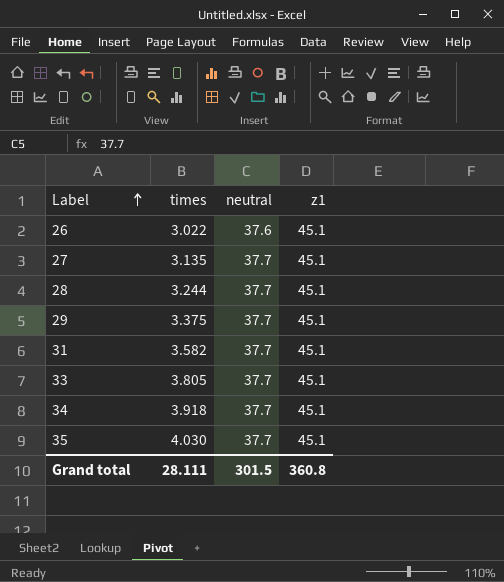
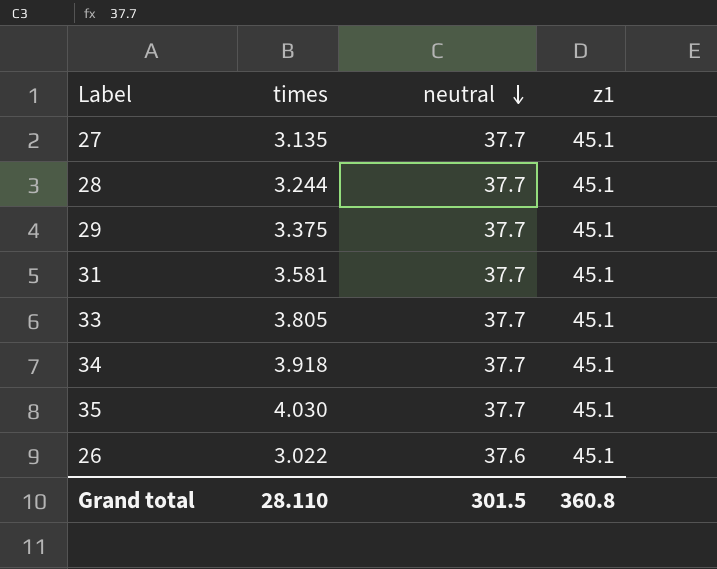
row order: Label ascending -> neutral descending
31 | times: 3.582 -> 3.581
Grand total | times: 28.111 -> 28.110

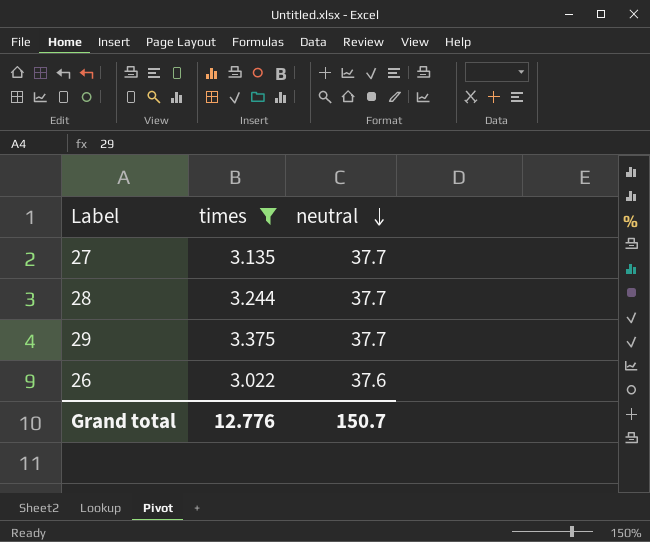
filter: none -> times <= 3.375
column z1 | position: 4 -> none
Grand total | times: 28.110 -> 12.776
Grand total | neutral: 301.5 -> 150.7

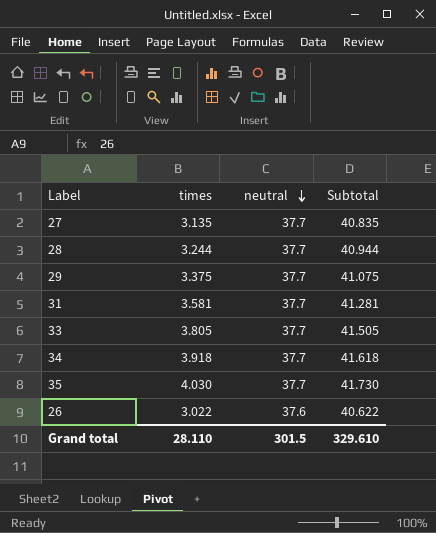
filter: times <= 3.375 -> none
column Subtotal | formula: none -> [times] + [neutral]
Grand total | times: 12.776 -> 28.110
Grand total | neutral: 150.7 -> 301.5

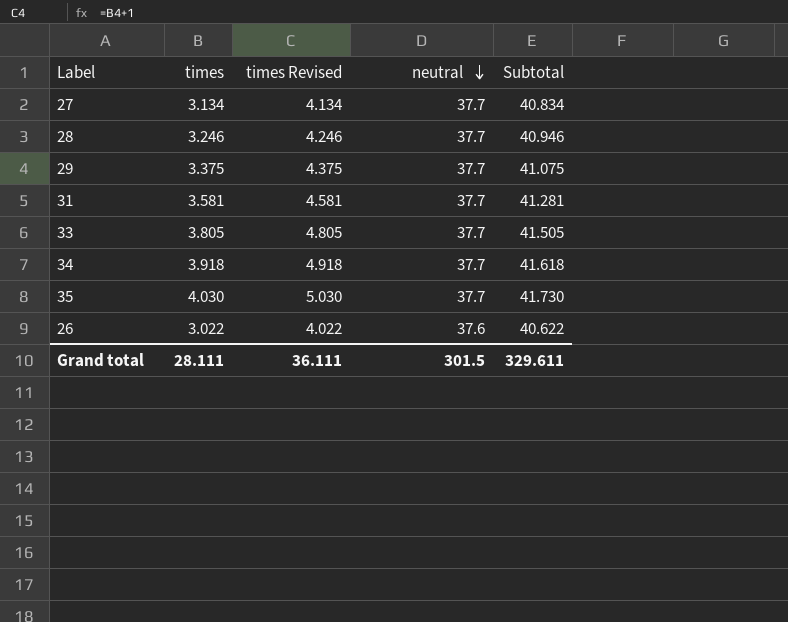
column times Revised | formula: none -> [times] + 1
27 | times: 3.135 -> 3.134
27 | Subtotal: 40.835 -> 40.834
28 | times: 3.244 -> 3.246
28 | Subtotal: 40.944 -> 40.946
Grand total | times: 28.110 -> 28.111
Grand total | Subtotal: 329.610 -> 329.611

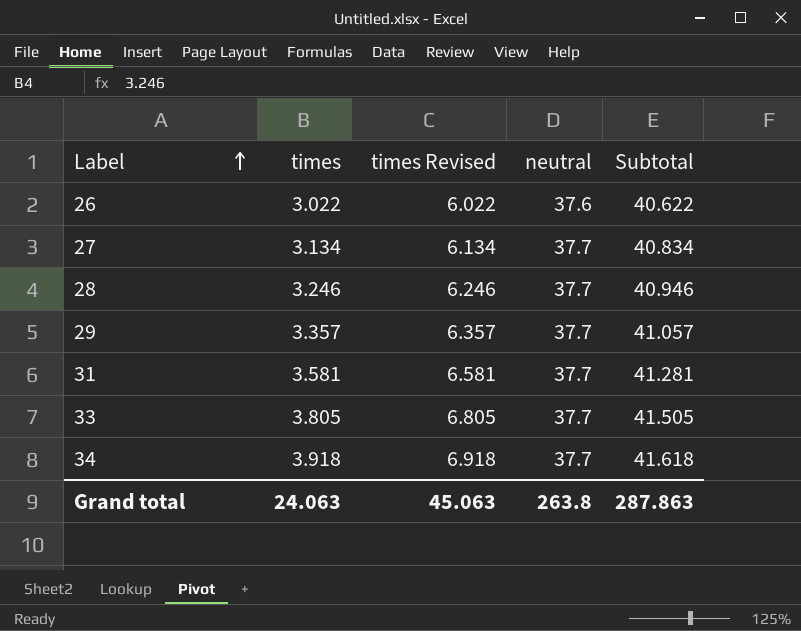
row order: neutral descending -> Label ascending
column times Revised | formula: [times] + 1 -> [times] + 3
row 35: 4.030 | 5.030 | 37.7 | 41.730 -> none
29 | times: 3.375 -> 3.357
29 | Subtotal: 41.075 -> 41.057
Grand total | times: 28.111 -> 24.063
Grand total | times Revised: 36.111 -> 45.063
Grand total | neutral: 301.5 -> 263.8
Grand total | Subtotal: 329.611 -> 287.863

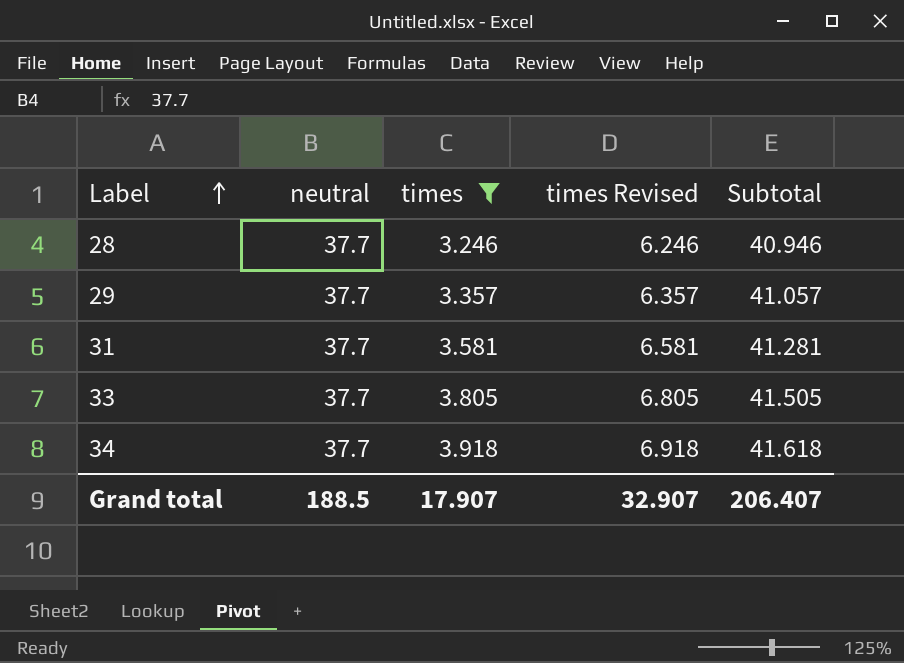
filter: none -> times >= 3.246
column neutral | position: 4 -> 2
Grand total | neutral: 263.8 -> 188.5
Grand total | times: 24.063 -> 17.907
Grand total | times Revised: 45.063 -> 32.907
Grand total | Subtotal: 287.863 -> 206.407

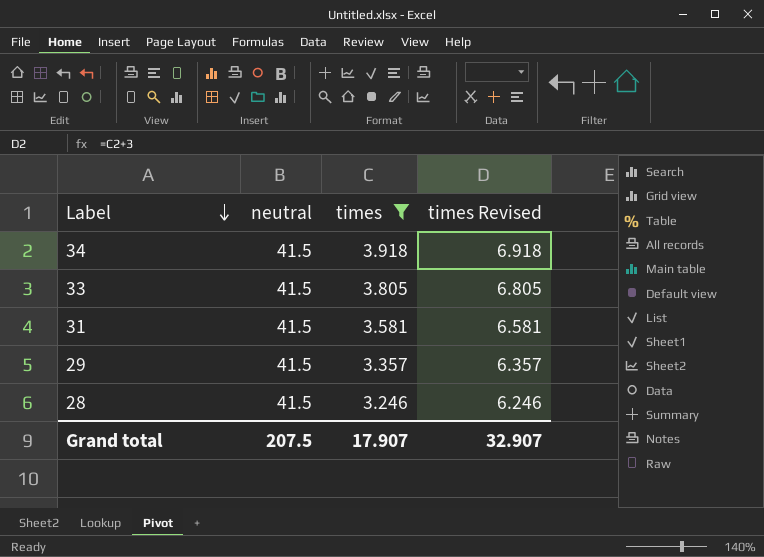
row order: Label ascending -> Label descending
column Subtotal | formula: [neutral] + [times] -> none
34 | neutral: 37.7 -> 41.5
33 | neutral: 37.7 -> 41.5
31 | neutral: 37.7 -> 41.5
29 | neutral: 37.7 -> 41.5
28 | neutral: 37.7 -> 41.5
Grand total | neutral: 188.5 -> 207.5

